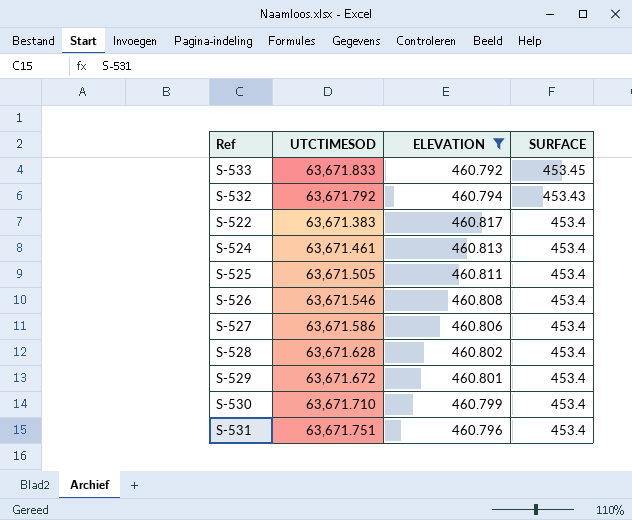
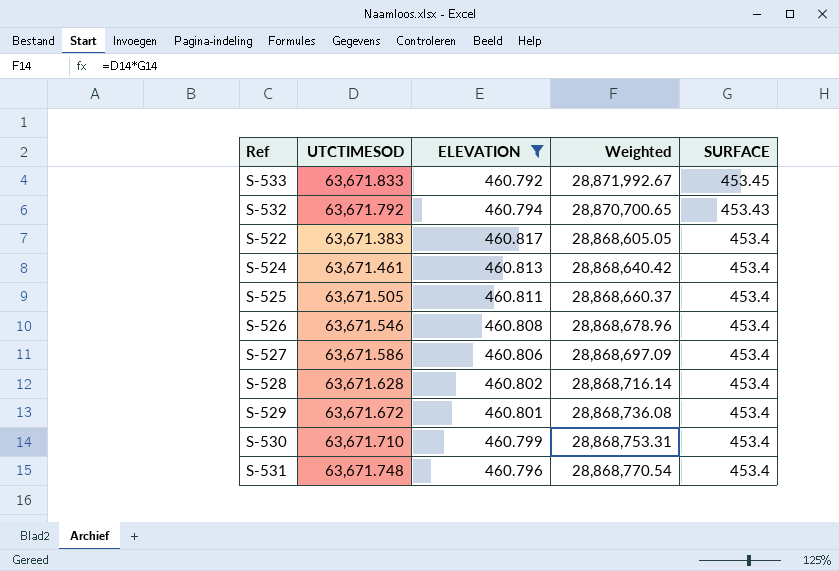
column Weighted | formula: none -> [UTCTIMESOD] * [SURFACE]
S-531 | UTCTIMESOD: 63,671.751 -> 63,671.748

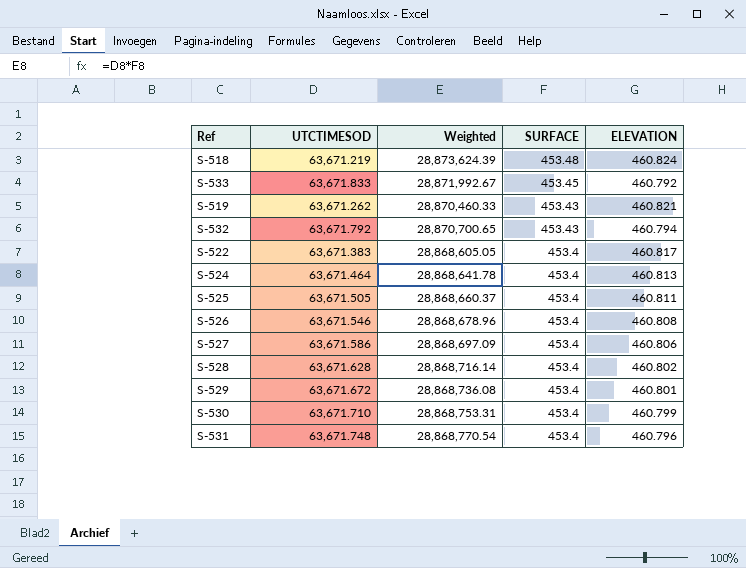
filter: ELEVATION <= 460.817 -> none
column ELEVATION | position: 3 -> 5
S-524 | UTCTIMESOD: 63,671.461 -> 63,671.464
S-524 | Weighted: 28,868,640.42 -> 28,868,641.78

